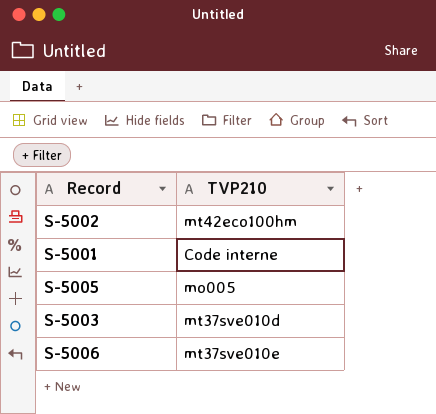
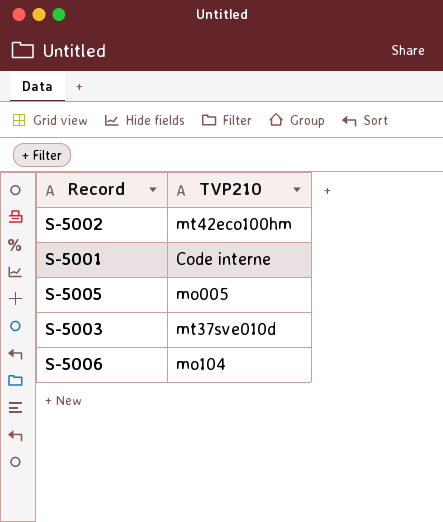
S-5006 | TVP210: mt37sve010e -> mo104

